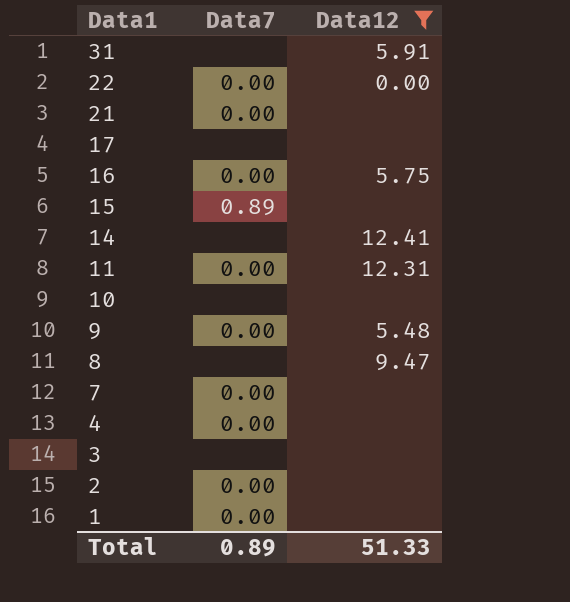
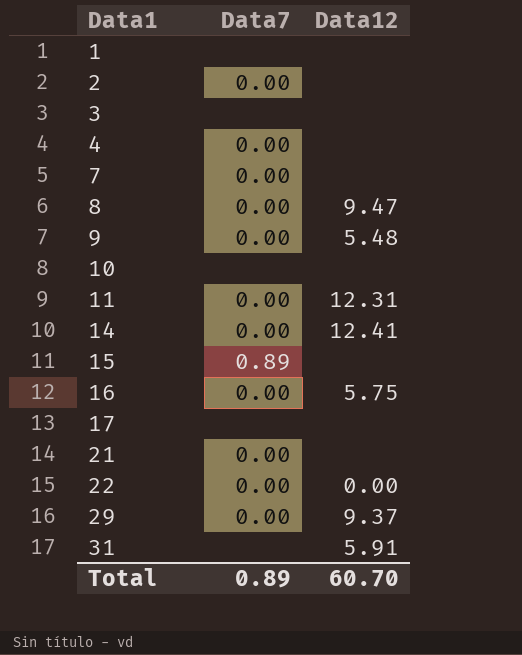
filter: Data12 != 9.37 -> none
row order: Data1 descending -> Data1 ascending
1 | Data7: 0.00 -> none
8 | Data7: none -> 0.00
14 | Data7: none -> 0.00
Total | Data12: 51.33 -> 60.70

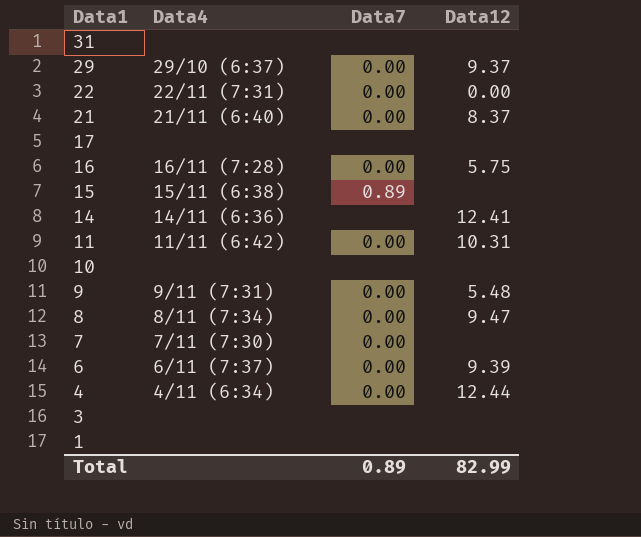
row order: Data1 ascending -> Data1 descending
column Data4 | position: none -> 2
row 2: 0.00 | none -> none
31 | Data12: 5.91 -> none
21 | Data12: none -> 8.37
14 | Data7: 0.00 -> none
11 | Data12: 12.31 -> 10.31
row 6: none -> 6/11 (7:37) | 0.00 | 9.39
4 | Data12: none -> 12.44
Total | Data12: 60.70 -> 82.99

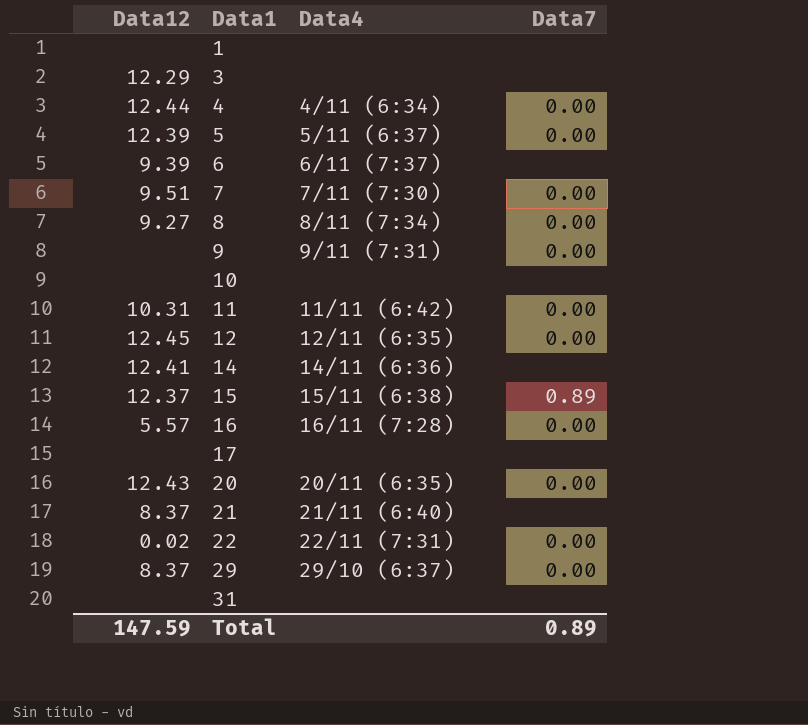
row order: Data1 descending -> Data1 ascending
column Data12 | position: 4 -> 1
3 | Data12: none -> 12.29
row 5: none -> 12.39 | 5/11 (6:37) | 0.00
6 | Data7: 0.00 -> none
7 | Data12: none -> 9.51
8 | Data12: 9.47 -> 9.27
9 | Data12: 5.48 -> none
row 12: none -> 12.45 | 12/11 (6:35) | 0.00
15 | Data12: none -> 12.37
16 | Data12: 5.75 -> 5.57
row 20: none -> 12.43 | 20/11 (6:35) | 0.00
21 | Data7: 0.00 -> none
22 | Data12: 0.00 -> 0.02
29 | Data12: 9.37 -> 8.37
Total | Data12: 82.99 -> 147.59

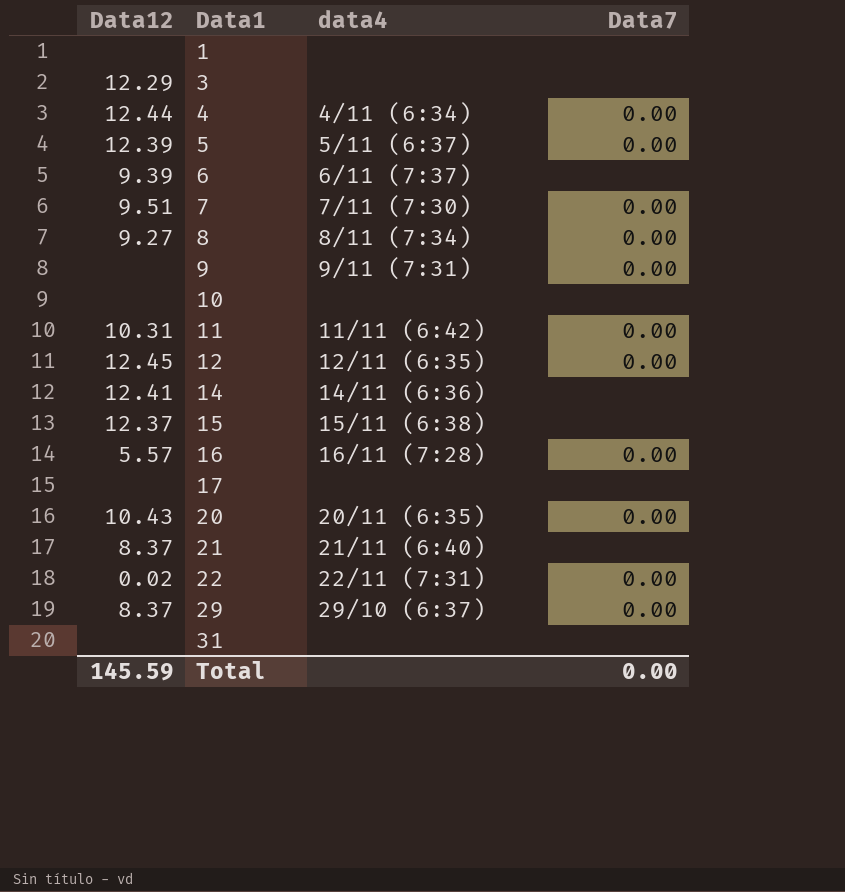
column name: Data4 -> data4
15 | Data7: 0.89 -> none
20 | Data12: 12.43 -> 10.43
Total | Data12: 147.59 -> 145.59
Total | Data7: 0.89 -> 0.00

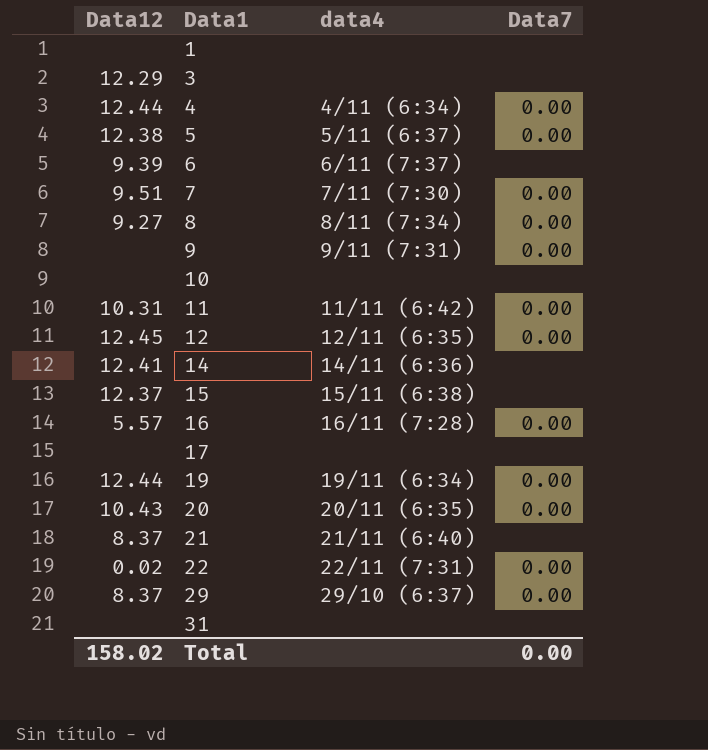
5 | Data12: 12.39 -> 12.38
row 19: none -> 12.44 | 19/11 (6:34) | 0.00
Total | Data12: 145.59 -> 158.02

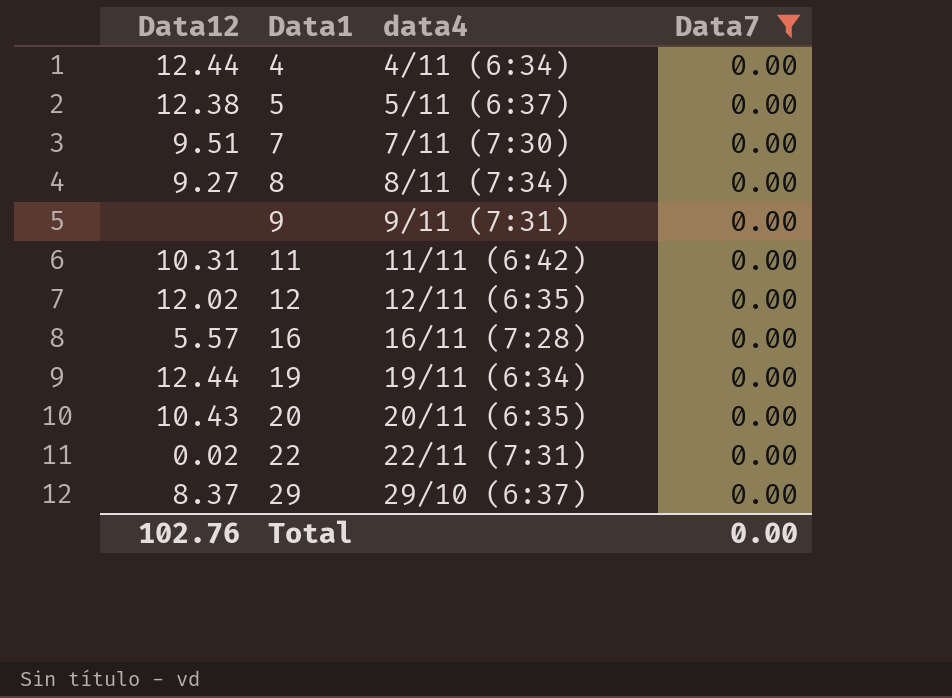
filter: none -> Data7 = 0.00
12 | Data12: 12.45 -> 12.02
Total | Data12: 158.02 -> 102.76

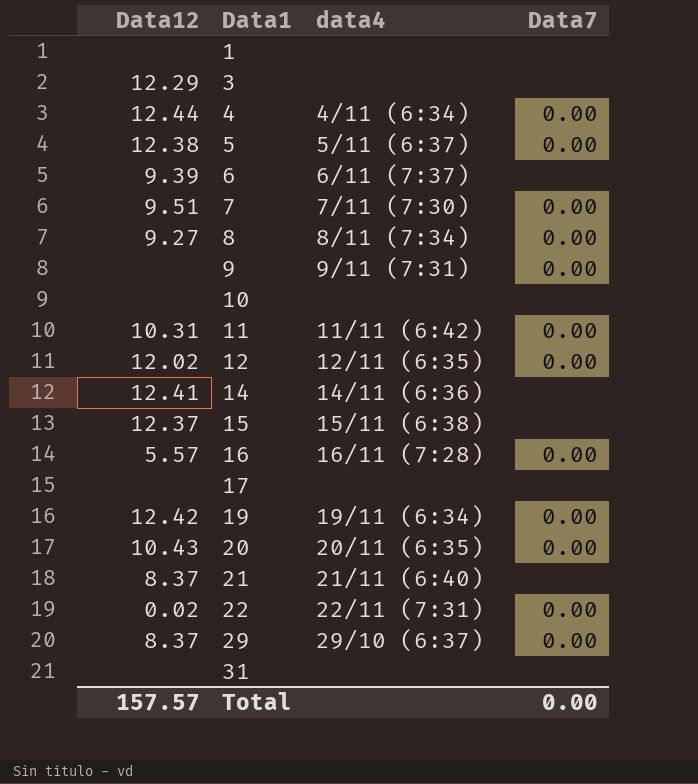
filter: Data7 = 0.00 -> none
19 | Data12: 12.44 -> 12.42
Total | Data12: 102.76 -> 157.57

